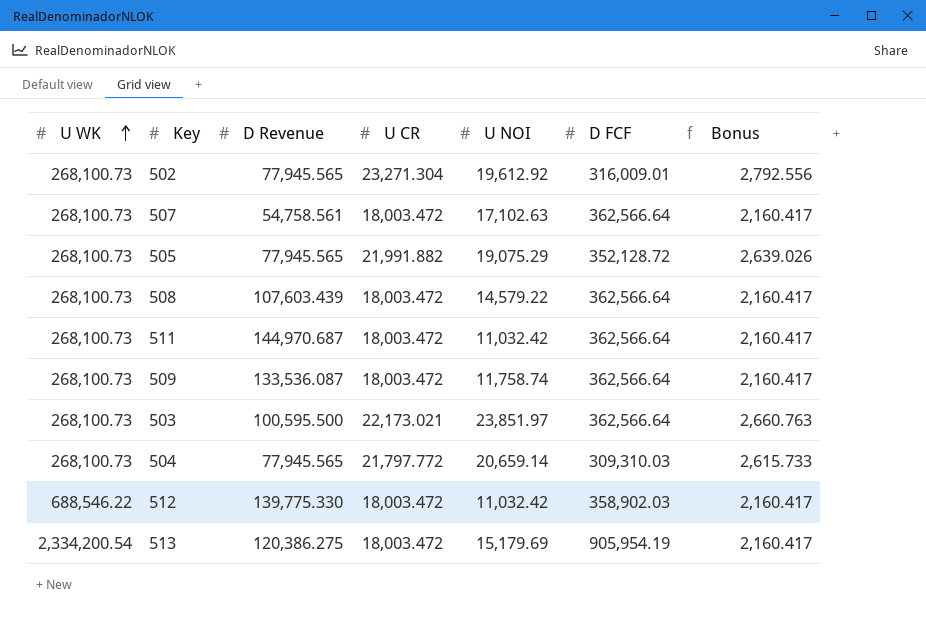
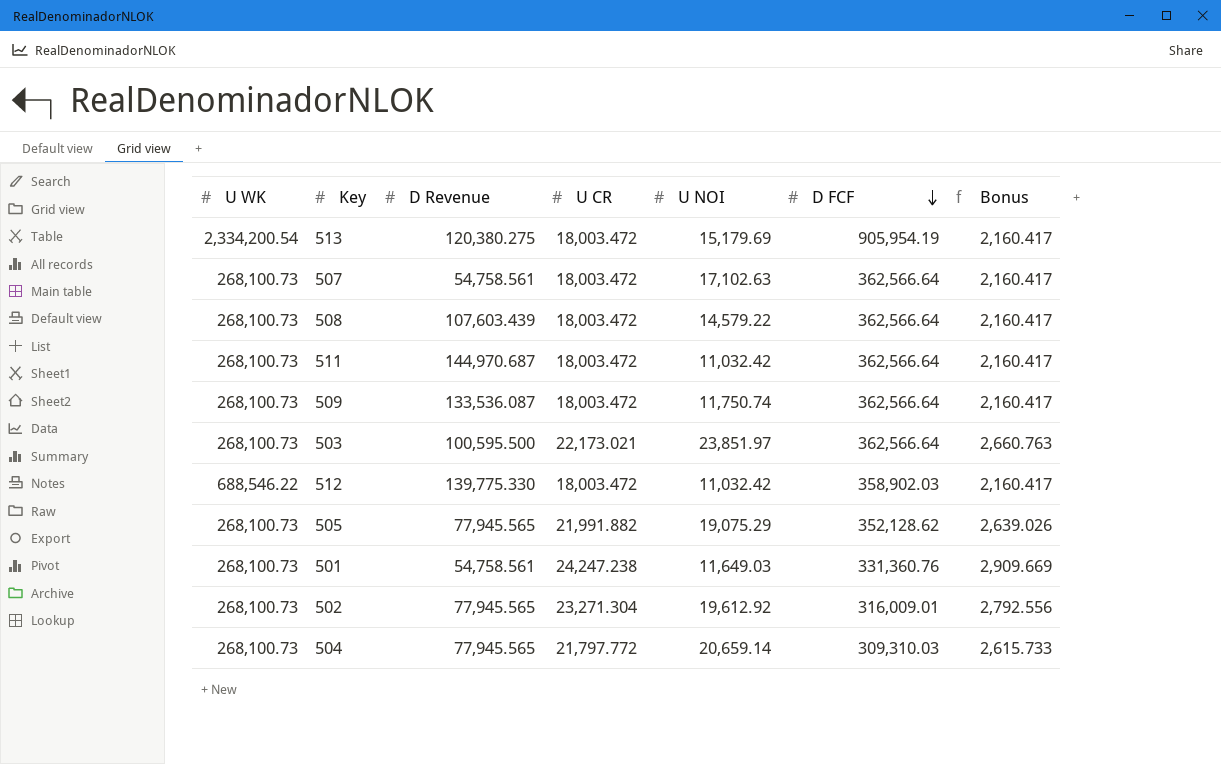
row order: U WK ascending -> D FCF descending
513 | D Revenue: 120,386.275 -> 120,380.275
509 | U NOI: 11,758.74 -> 11,750.74
505 | D FCF: 352,128.72 -> 352,128.62
row 501: none -> 268,100.73 | 54,758.561 | 24,247.238 | 11,649.03 | 331,360.76 | 2,909.669

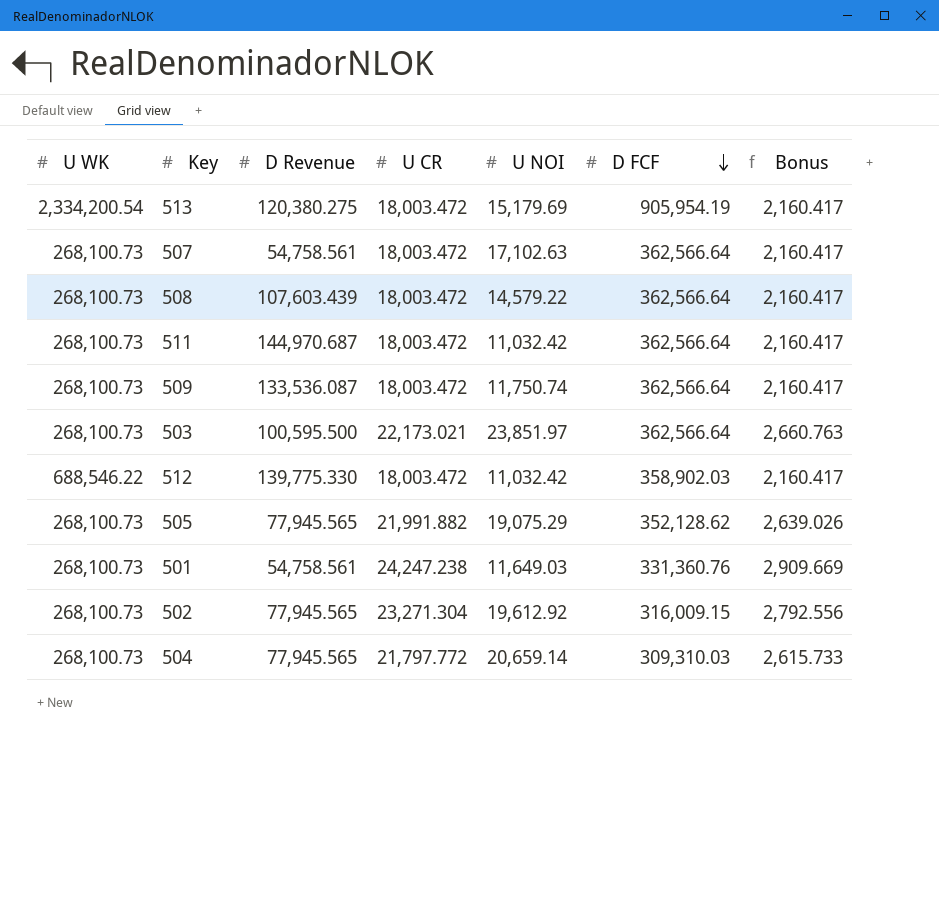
502 | D FCF: 316,009.01 -> 316,009.15

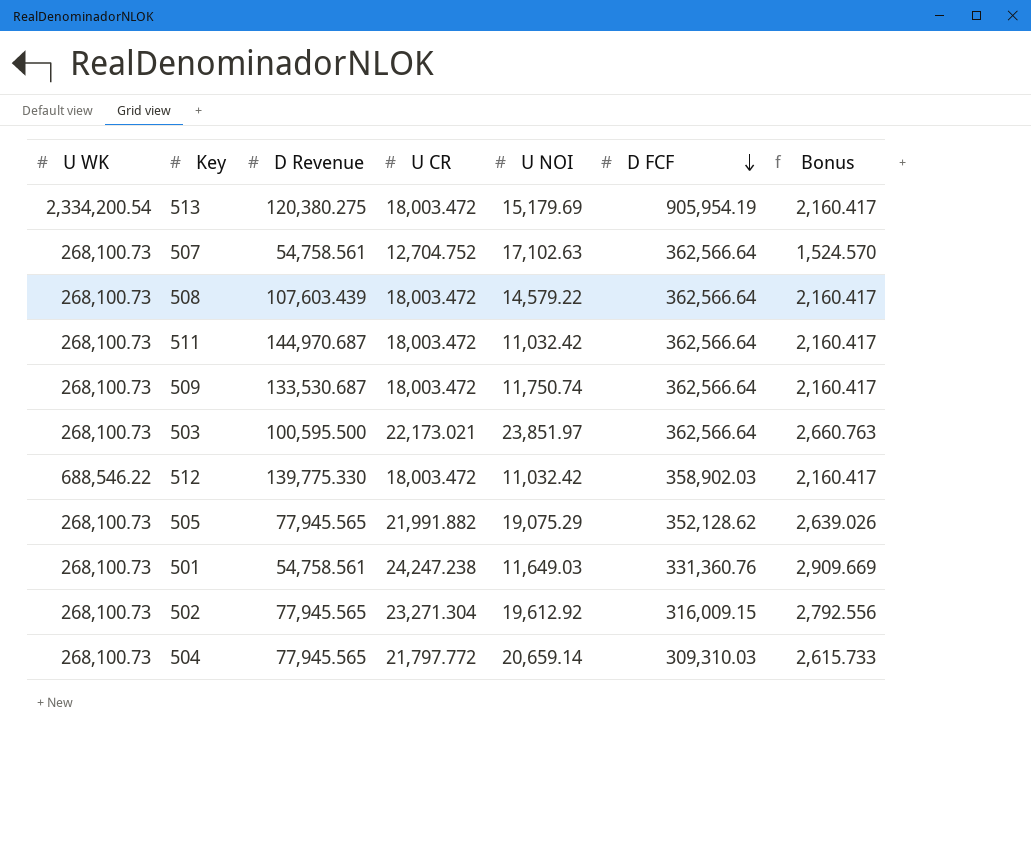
507 | U CR: 18,003.472 -> 12,704.752
507 | Bonus: 2,160.417 -> 1,524.570
509 | D Revenue: 133,536.087 -> 133,530.687

